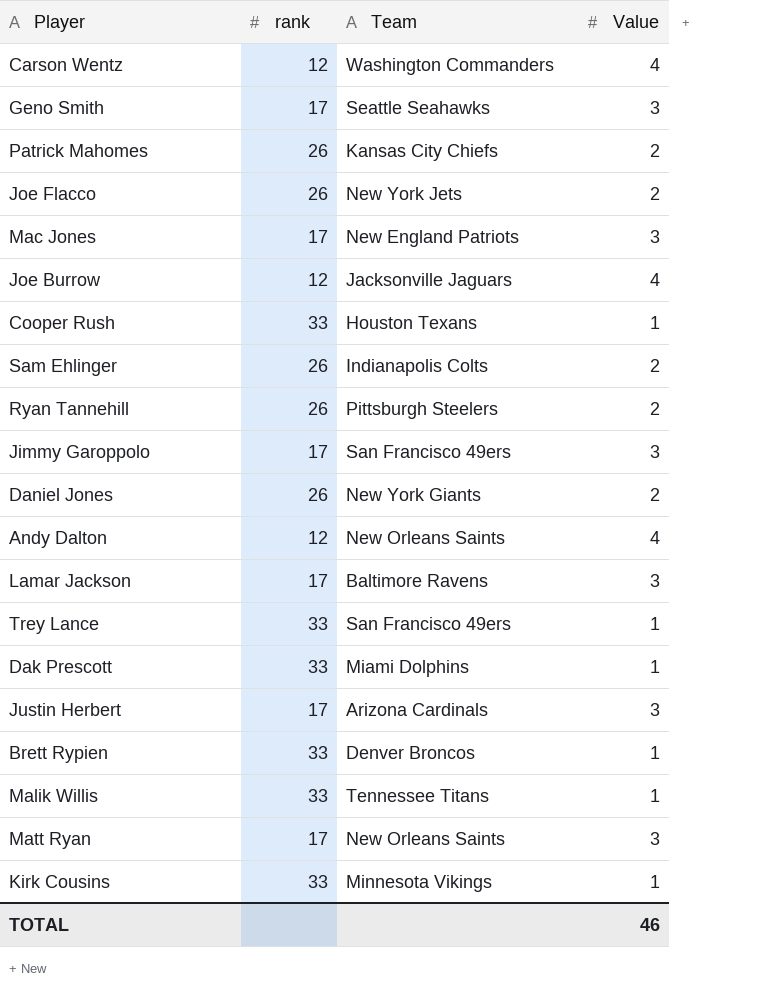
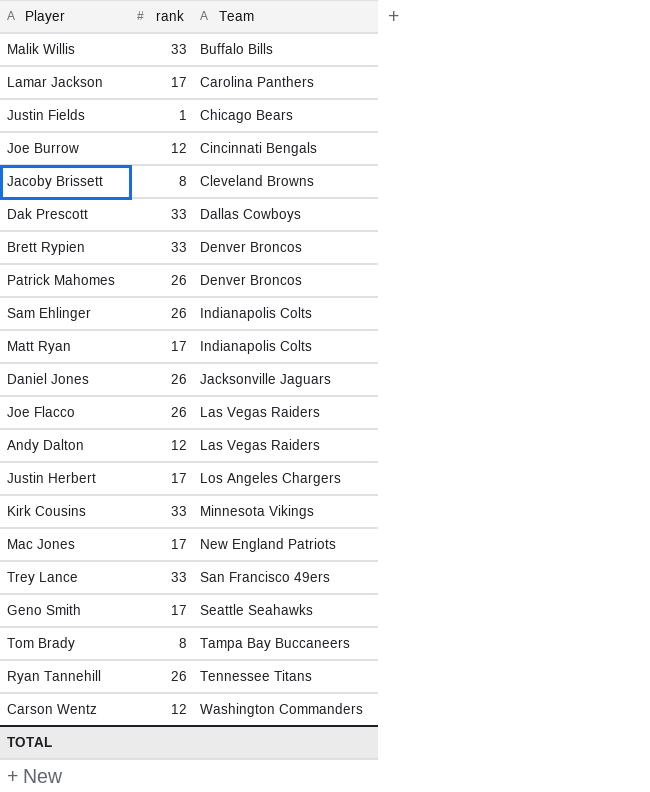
row order: none -> Team ascending
column Value | position: 4 -> none
row Cooper Rush: 33 | Houston Texans | 1 -> none
row Jimmy Garoppolo: 17 | San Francisco 49ers | 3 -> none
Malik Willis | Team: Tennessee Titans -> Buffalo Bills
Lamar Jackson | Team: Baltimore Ravens -> Carolina Panthers
row Justin Fields: none -> 1 | Chicago Bears
Joe Burrow | Team: Jacksonville Jaguars -> Cincinnati Bengals
row Jacoby Brissett: none -> 8 | Cleveland Browns
Dak Prescott | Team: Miami Dolphins -> Dallas Cowboys
Patrick Mahomes | Team: Kansas City Chiefs -> Denver Broncos
Matt Ryan | Team: New Orleans Saints -> Indianapolis Colts
Daniel Jones | Team: New York Giants -> Jacksonville Jaguars
Joe Flacco | Team: New York Jets -> Las Vegas Raiders
Andy Dalton | Team: New Orleans Saints -> Las Vegas Raiders
Justin Herbert | Team: Arizona Cardinals -> Los Angeles Chargers
row Tom Brady: none -> 8 | Tampa Bay Buccaneers
Ryan Tannehill | Team: Pittsburgh Steelers -> Tennessee Titans

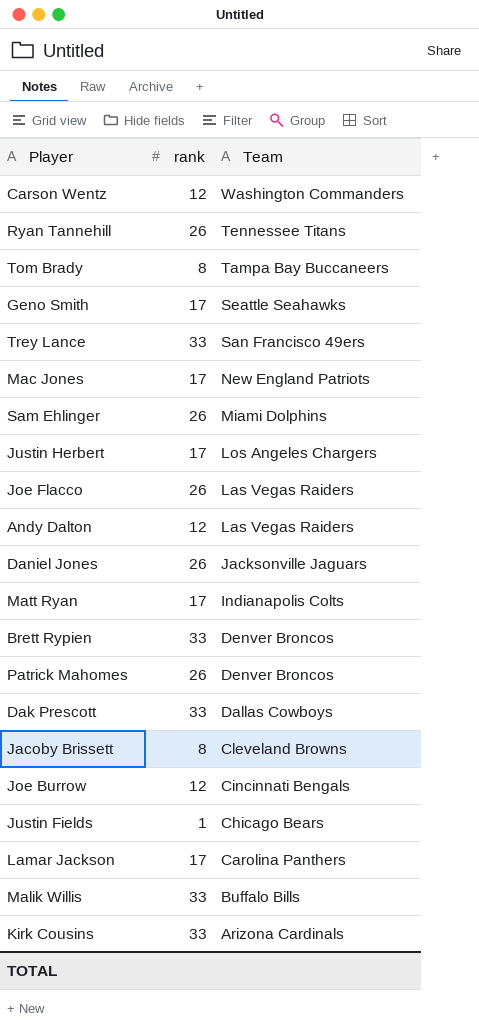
row order: Team ascending -> Team descending
Sam Ehlinger | Team: Indianapolis Colts -> Miami Dolphins
Kirk Cousins | Team: Minnesota Vikings -> Arizona Cardinals

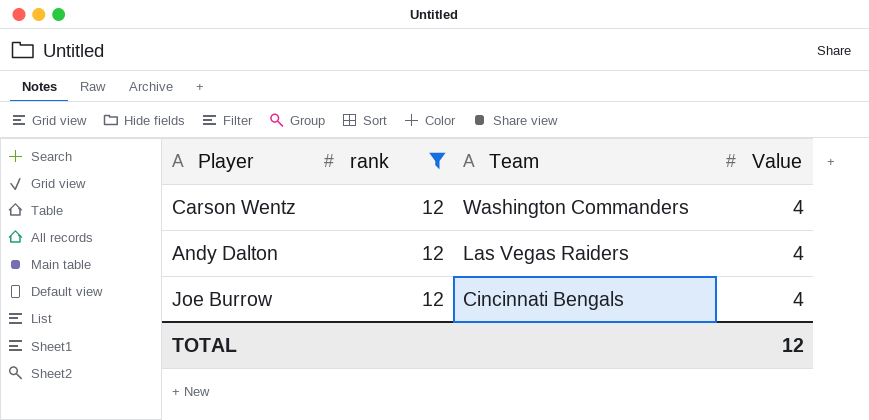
filter: none -> rank = 12
column Value | position: none -> 4

